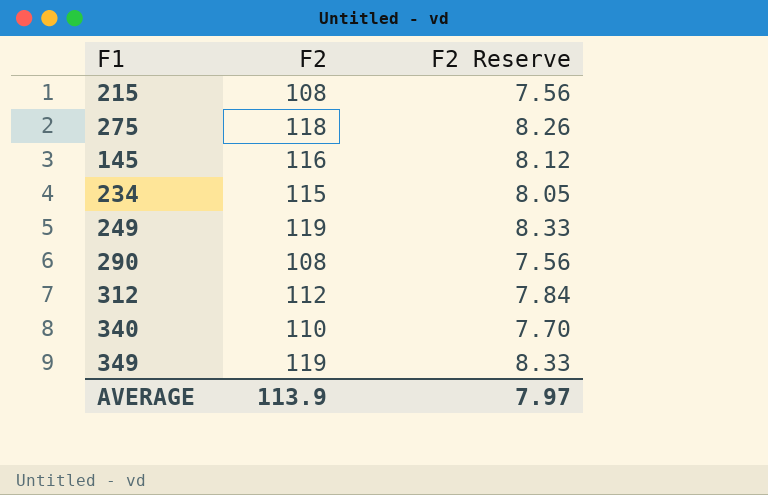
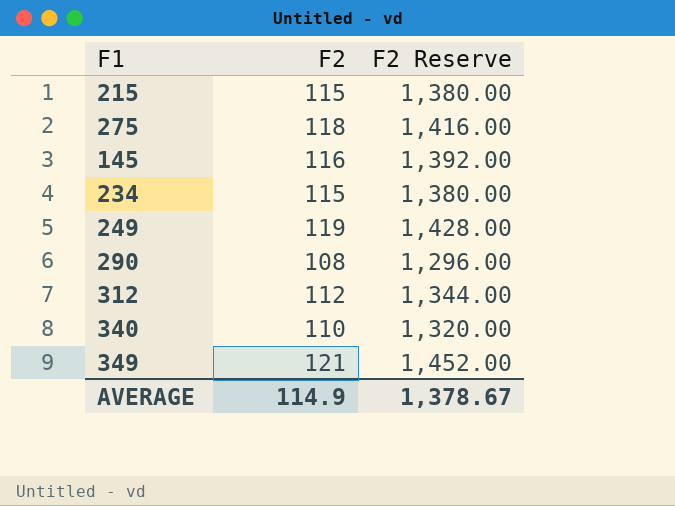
column F2 Reserve | formula: [F2] * 0.07 -> [F2] * 12
215 | F2: 108 -> 115
349 | F2: 119 -> 121
AVERAGE | F2: 113.9 -> 114.9
AVERAGE | F2 Reserve: 7.97 -> 1,378.67

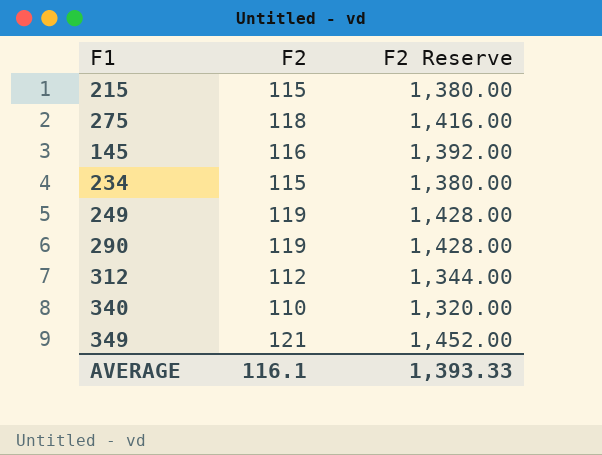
290 | F2: 108 -> 119
290 | F2 Reserve: 1,296.00 -> 1,428.00
AVERAGE | F2: 114.9 -> 116.1
AVERAGE | F2 Reserve: 1,378.67 -> 1,393.33

